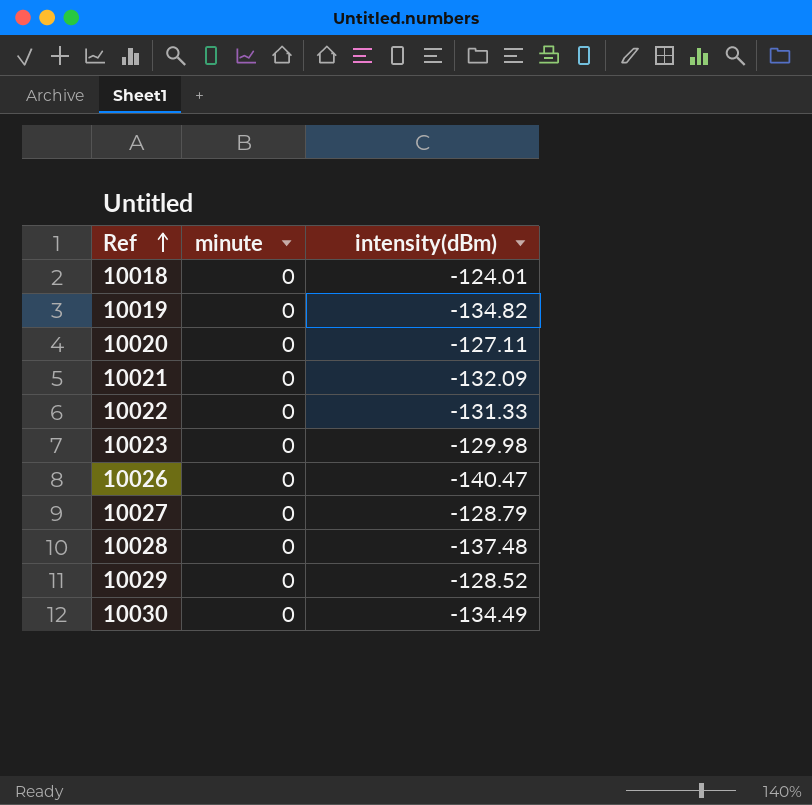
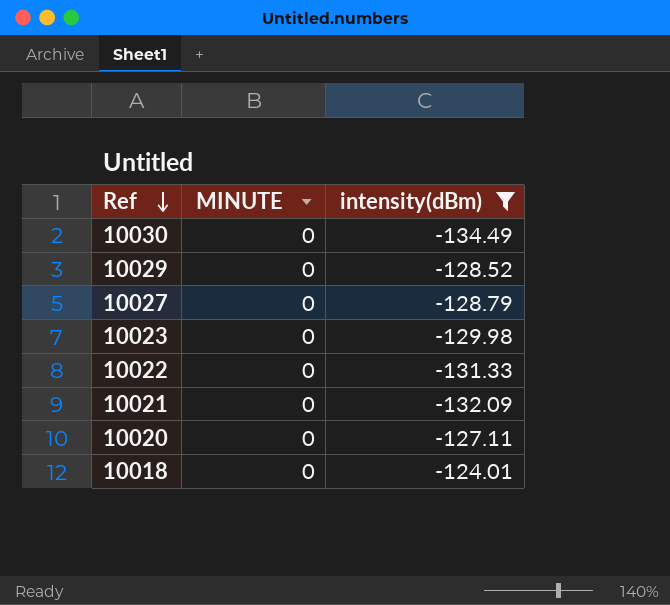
filter: none -> intensity(dBm) >= -134.49
row order: Ref ascending -> Ref descending
column name: minute -> MINUTE

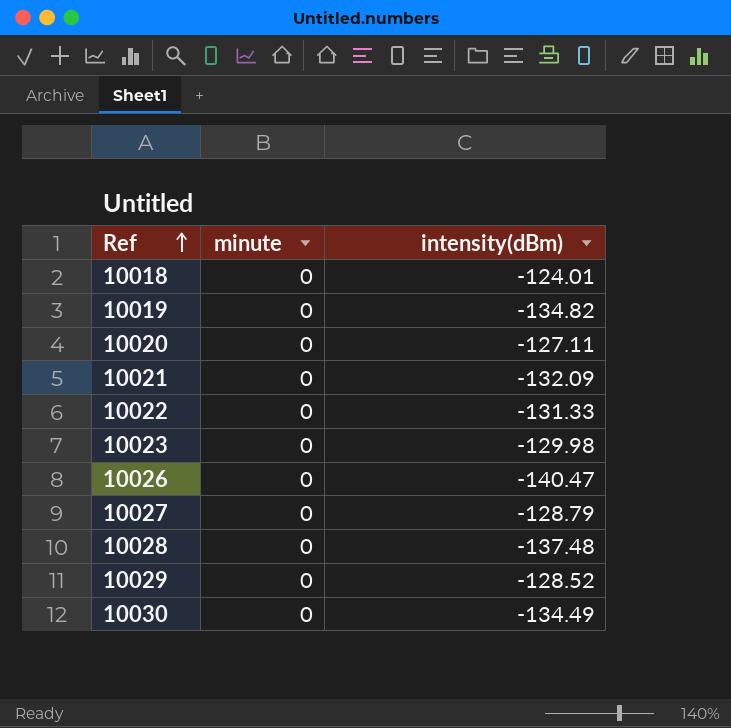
filter: intensity(dBm) >= -134.49 -> none
row order: Ref descending -> Ref ascending
column name: MINUTE -> minute

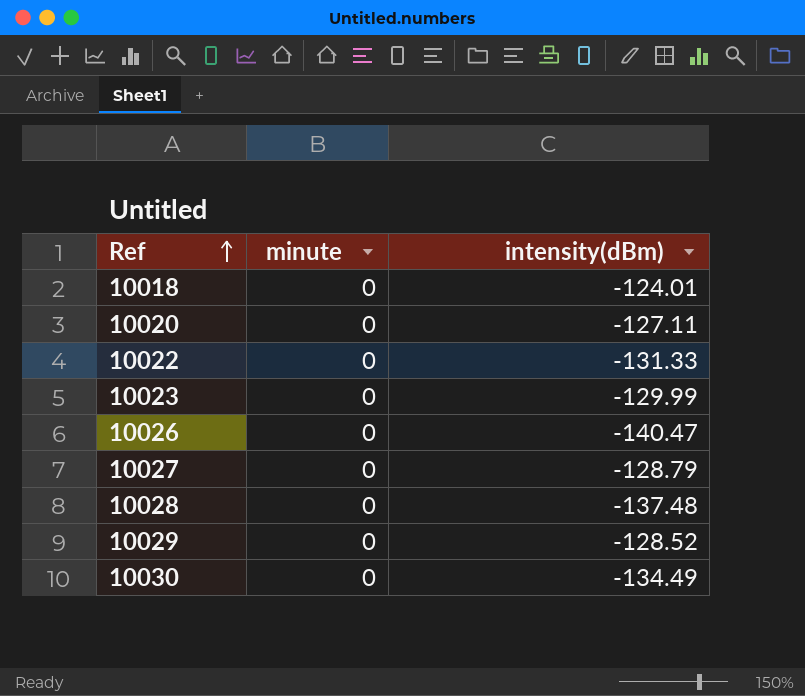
row 10019: 0 | -134.82 -> none
row 10021: 0 | -132.09 -> none
10023 | intensity(dBm): -129.98 -> -129.99

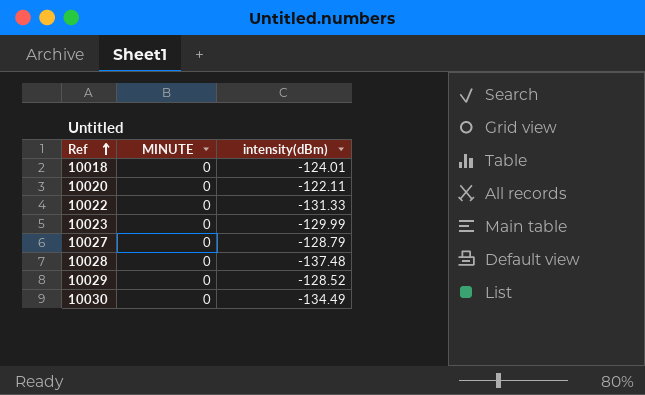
column name: minute -> MINUTE
row 10026: 0 | -140.47 -> none
10020 | intensity(dBm): -127.11 -> -122.11

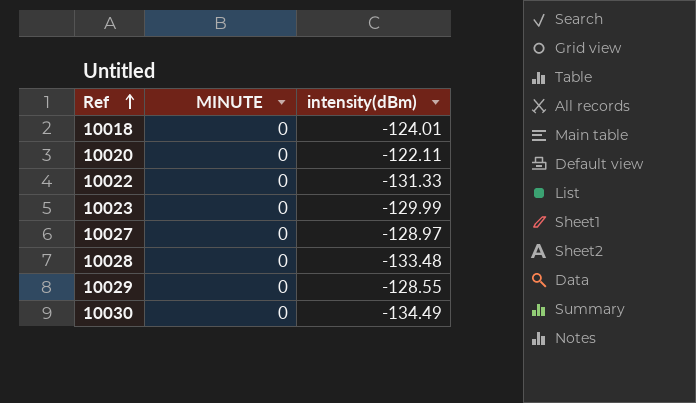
10027 | intensity(dBm): -128.79 -> -128.97
10028 | intensity(dBm): -137.48 -> -133.48
10029 | intensity(dBm): -128.52 -> -128.55

